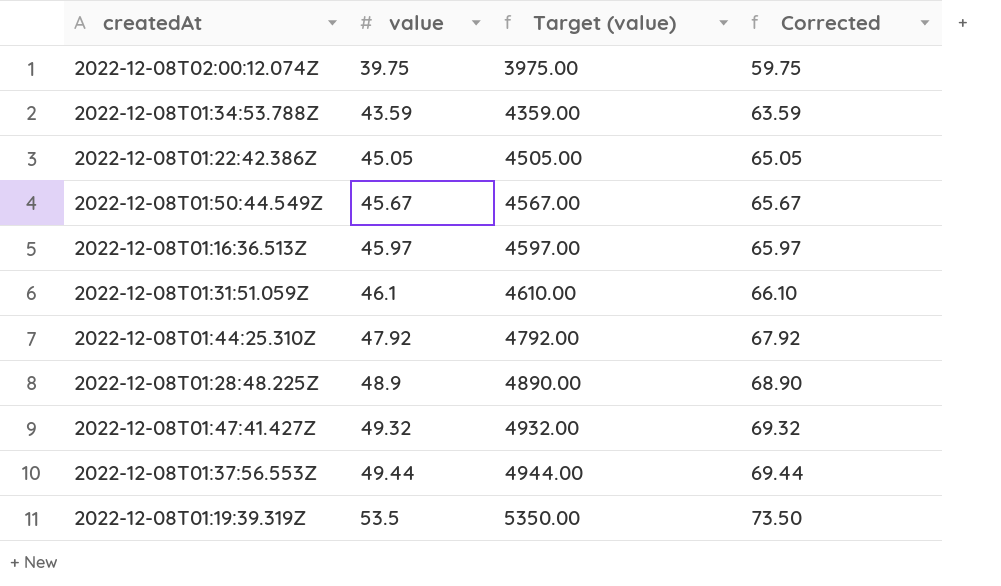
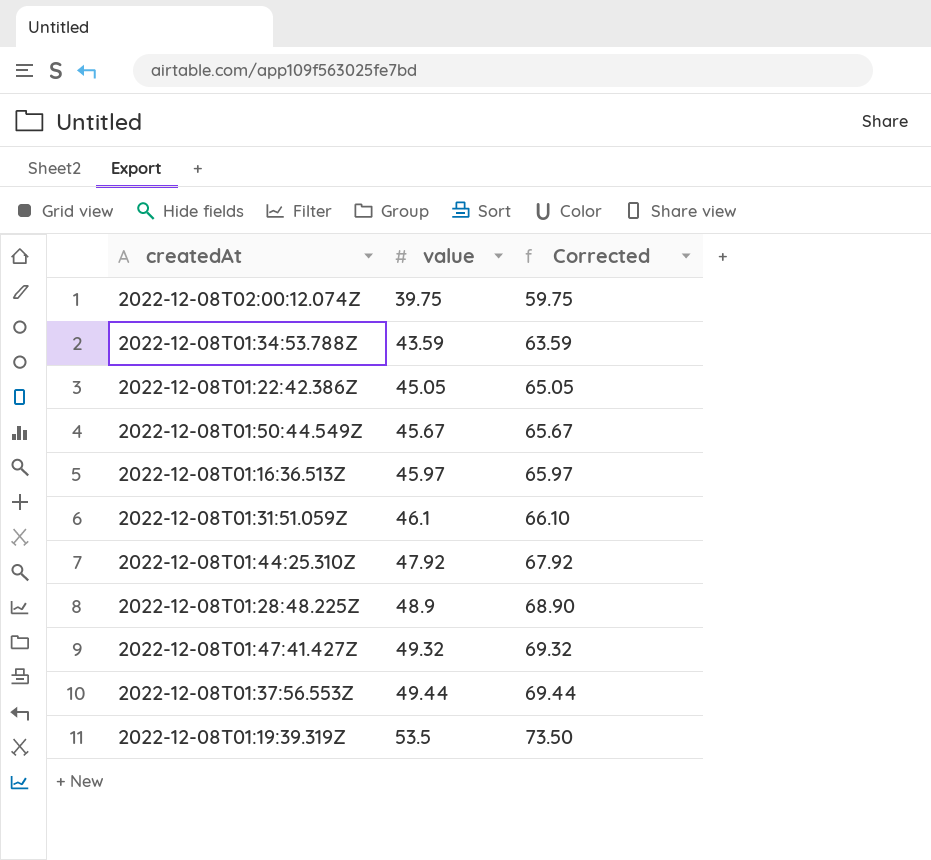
column Target (value) | formula: [value] * 100 -> none

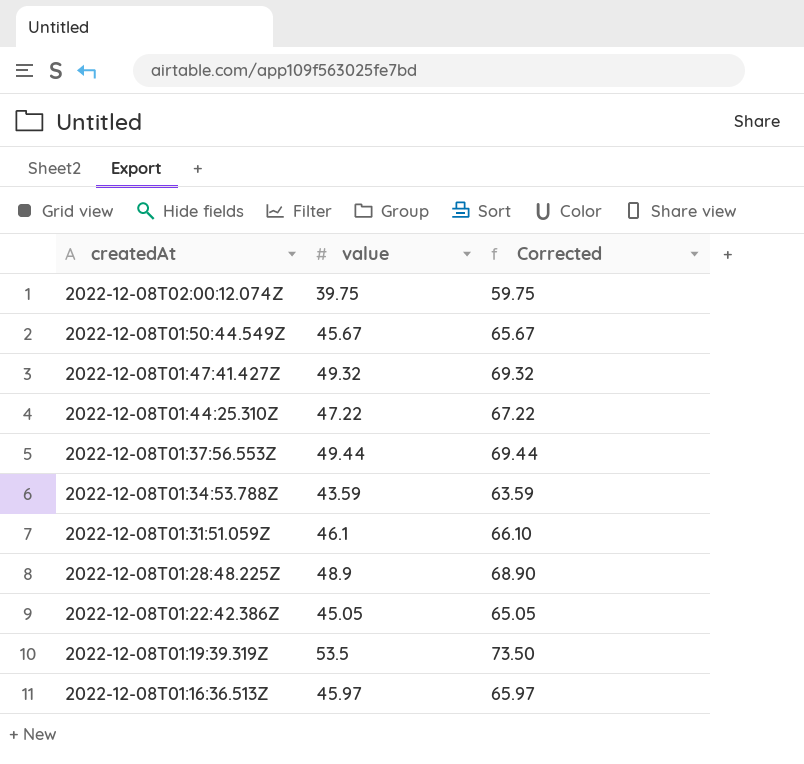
row order: value ascending -> createdAt descending
2022-12-08T01:44:25.310Z | value: 47.92 -> 47.22
2022-12-08T01:44:25.310Z | Corrected: 67.92 -> 67.22

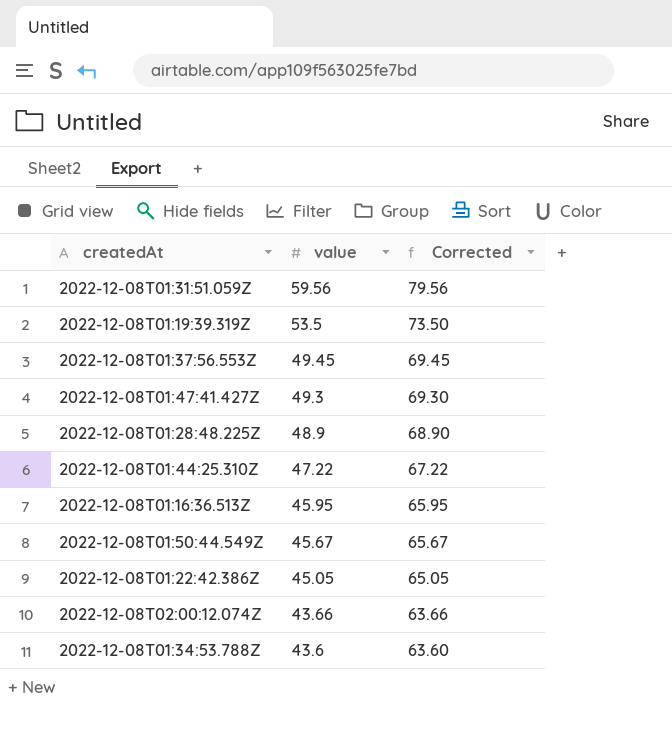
row order: createdAt descending -> value descending
2022-12-08T01:31:51.059Z | value: 46.1 -> 59.56
2022-12-08T01:31:51.059Z | Corrected: 66.10 -> 79.56
2022-12-08T01:37:56.553Z | value: 49.44 -> 49.45
2022-12-08T01:37:56.553Z | Corrected: 69.44 -> 69.45
2022-12-08T01:47:41.427Z | value: 49.32 -> 49.3
2022-12-08T01:47:41.427Z | Corrected: 69.32 -> 69.30
2022-12-08T01:16:36.513Z | value: 45.97 -> 45.95
2022-12-08T01:16:36.513Z | Corrected: 65.97 -> 65.95
2022-12-08T02:00:12.074Z | value: 39.75 -> 43.66
2022-12-08T02:00:12.074Z | Corrected: 59.75 -> 63.66
2022-12-08T01:34:53.788Z | value: 43.59 -> 43.6
2022-12-08T01:34:53.788Z | Corrected: 63.59 -> 63.60

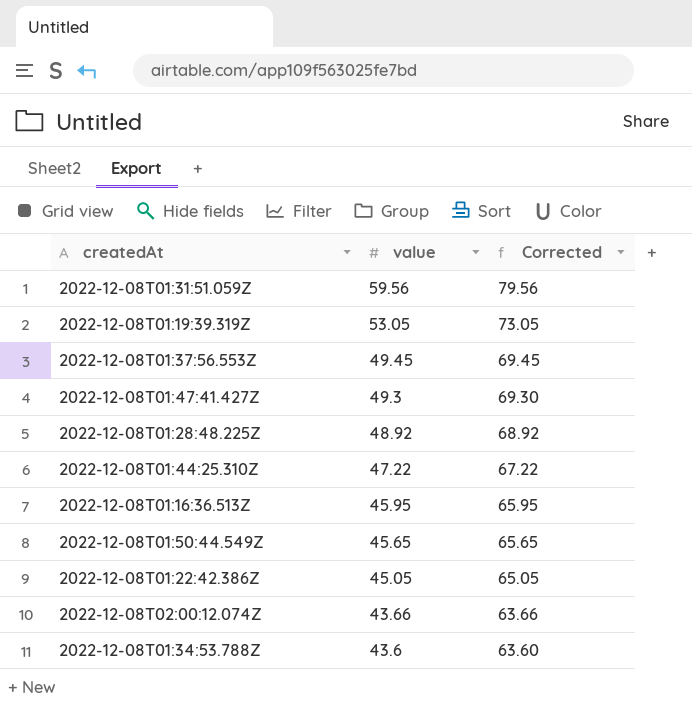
2022-12-08T01:19:39.319Z | value: 53.5 -> 53.05
2022-12-08T01:19:39.319Z | Corrected: 73.50 -> 73.05
2022-12-08T01:28:48.225Z | value: 48.9 -> 48.92
2022-12-08T01:28:48.225Z | Corrected: 68.90 -> 68.92
2022-12-08T01:50:44.549Z | value: 45.67 -> 45.65
2022-12-08T01:50:44.549Z | Corrected: 65.67 -> 65.65

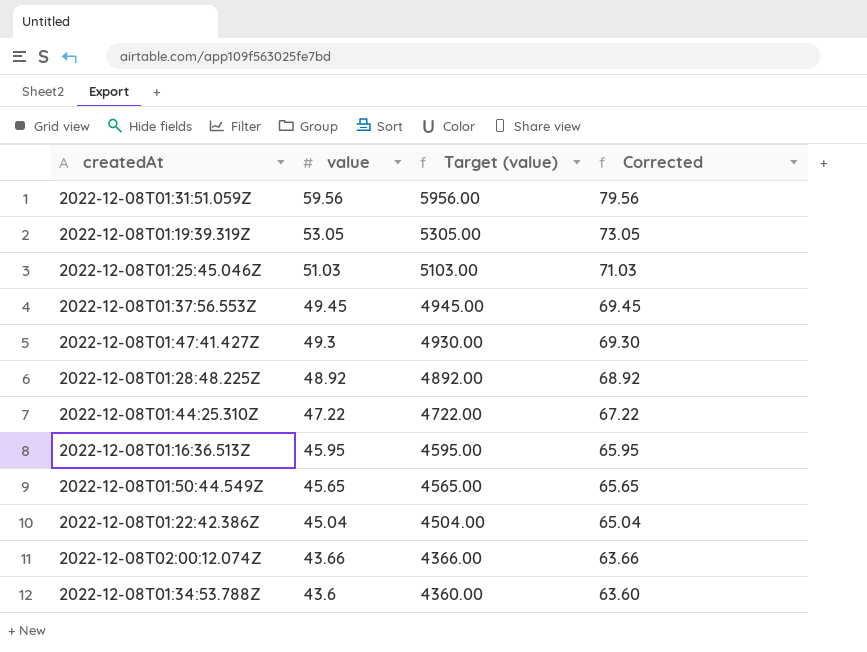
column Target (value) | formula: none -> [value] * 100
row 2022-12-08T01:25:45.046Z: none -> 51.03 | 5103.00 | 71.03
2022-12-08T01:22:42.386Z | value: 45.05 -> 45.04
2022-12-08T01:22:42.386Z | Corrected: 65.05 -> 65.04

